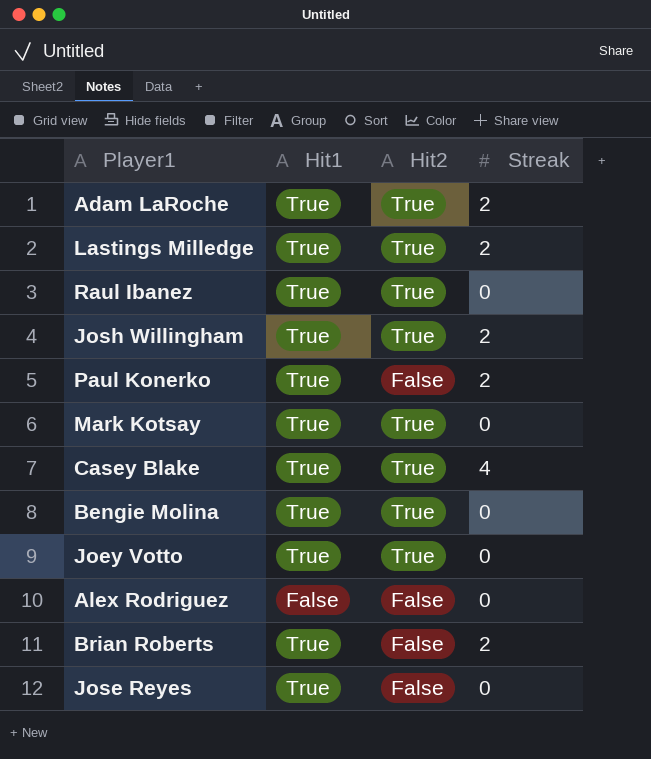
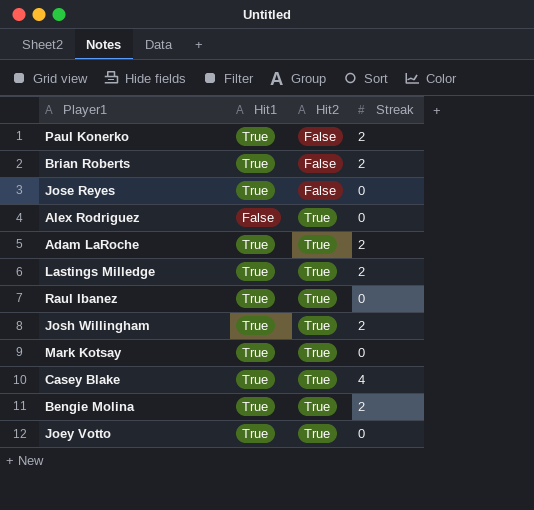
row order: none -> Hit2 ascending
Alex Rodriguez | Hit2: False -> True
Bengie Molina | Streak: 0 -> 2

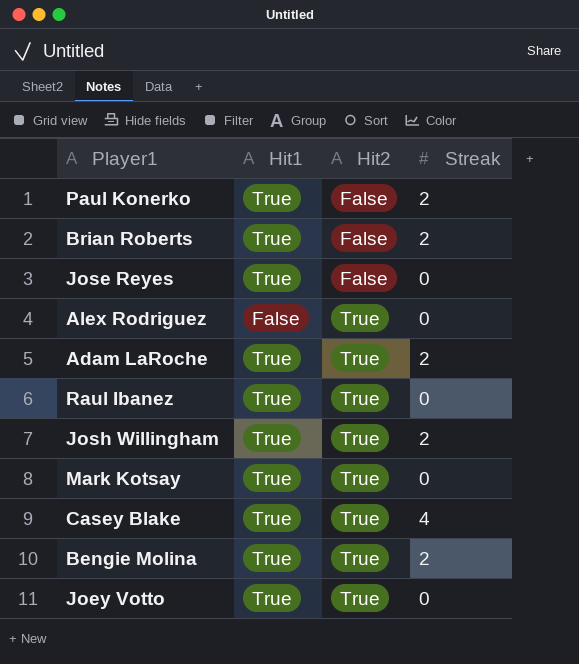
row Lastings Milledge: True | True | 2 -> none

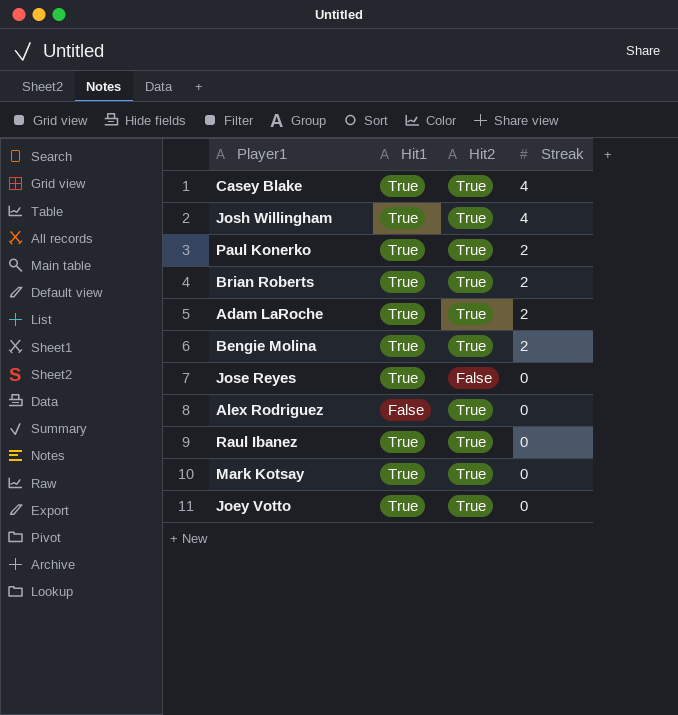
row order: Hit2 ascending -> Streak descending
Josh Willingham | Streak: 2 -> 4
Paul Konerko | Hit2: False -> True
Brian Roberts | Hit2: False -> True

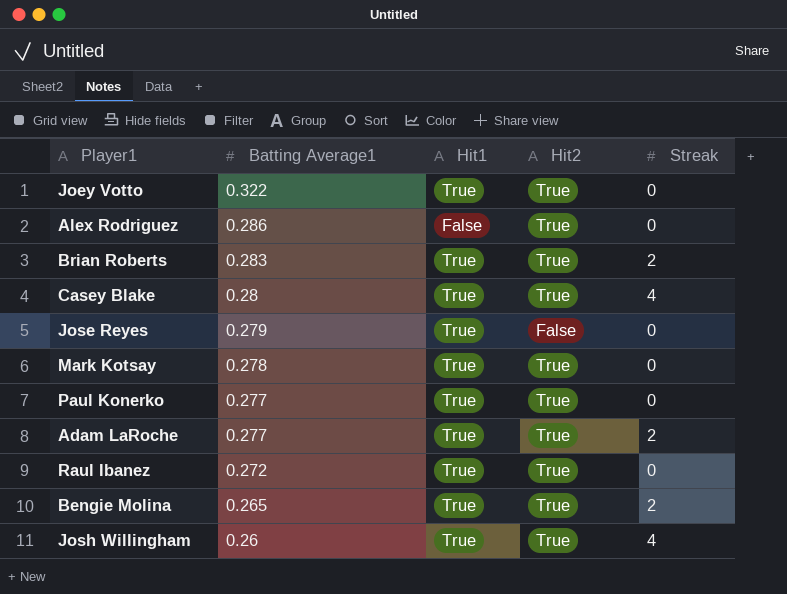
row order: Streak descending -> Batting Average1 descending
column Batting Average1 | position: none -> 2
Paul Konerko | Streak: 2 -> 0

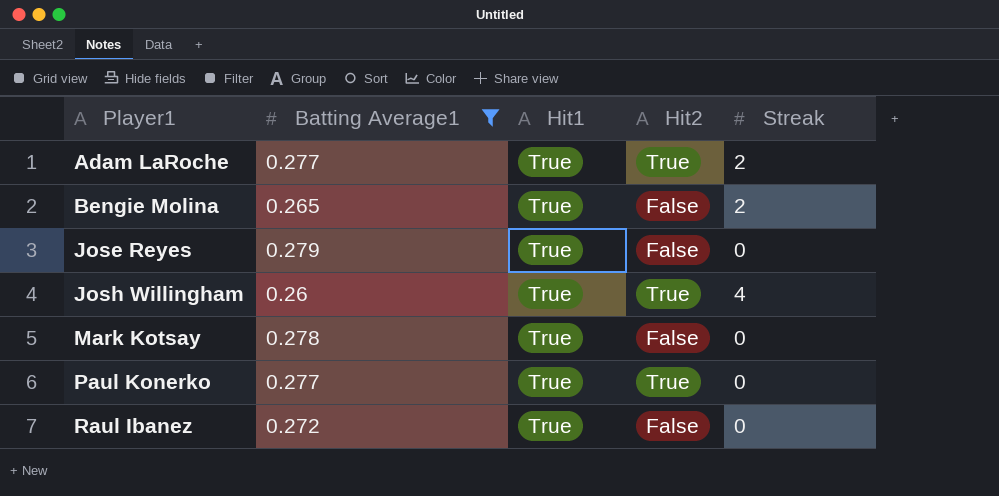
filter: none -> Batting Average1 <= 0.279
row order: Batting Average1 descending -> Player1 ascending
Bengie Molina | Hit2: True -> False
Mark Kotsay | Hit2: True -> False
Raul Ibanez | Hit2: True -> False

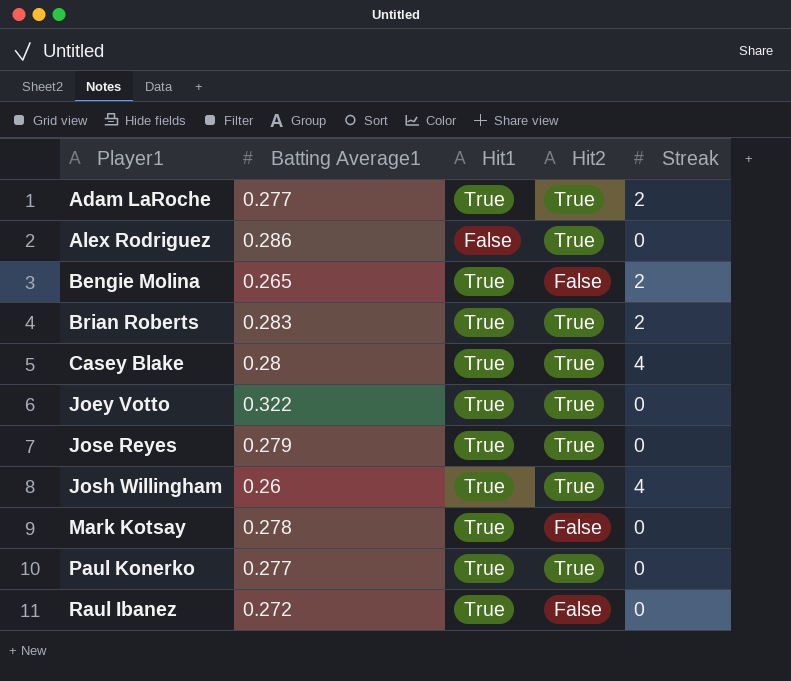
filter: Batting Average1 <= 0.279 -> none
Jose Reyes | Hit2: False -> True

